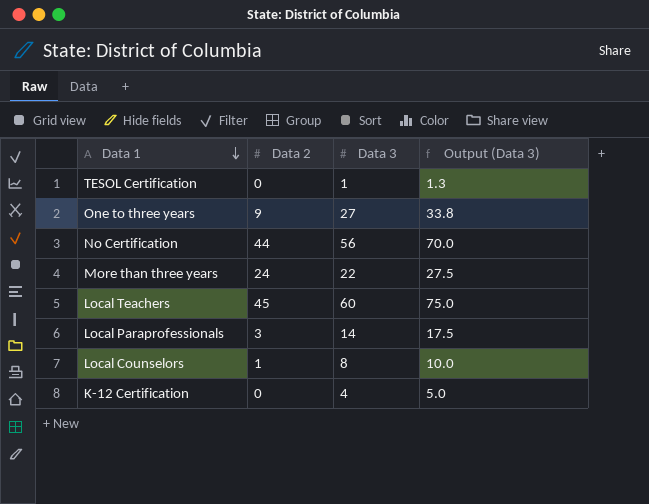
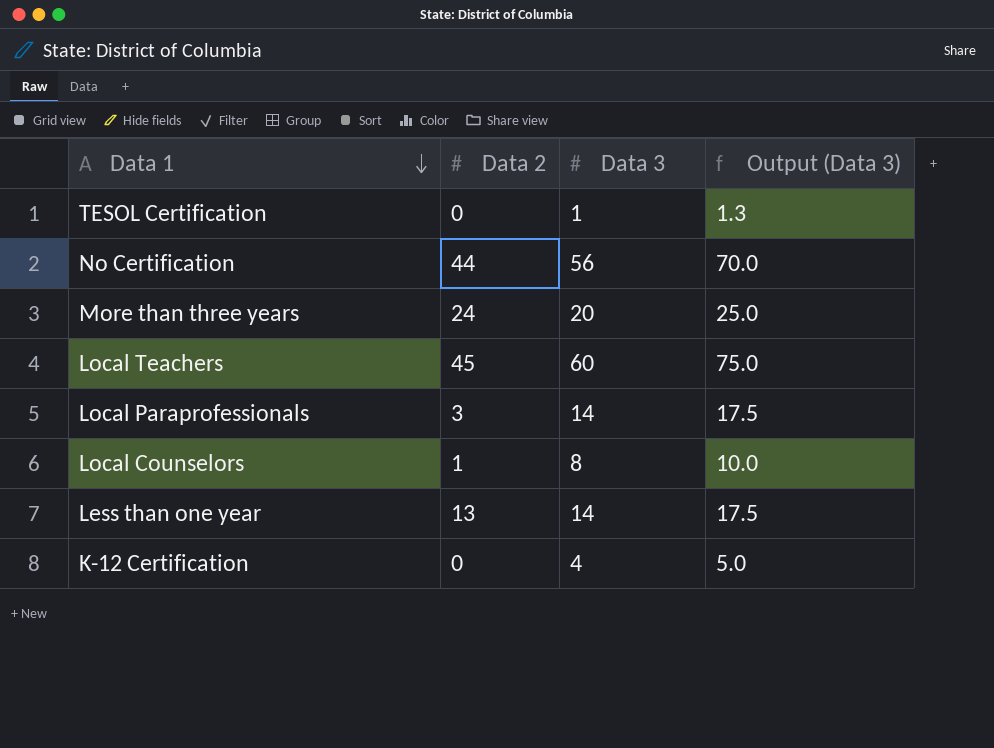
row One to three years: 9 | 27 | 33.8 -> none
More than three years | Data 3: 22 -> 20
More than three years | Output (Data 3): 27.5 -> 25.0
row Less than one year: none -> 13 | 14 | 17.5

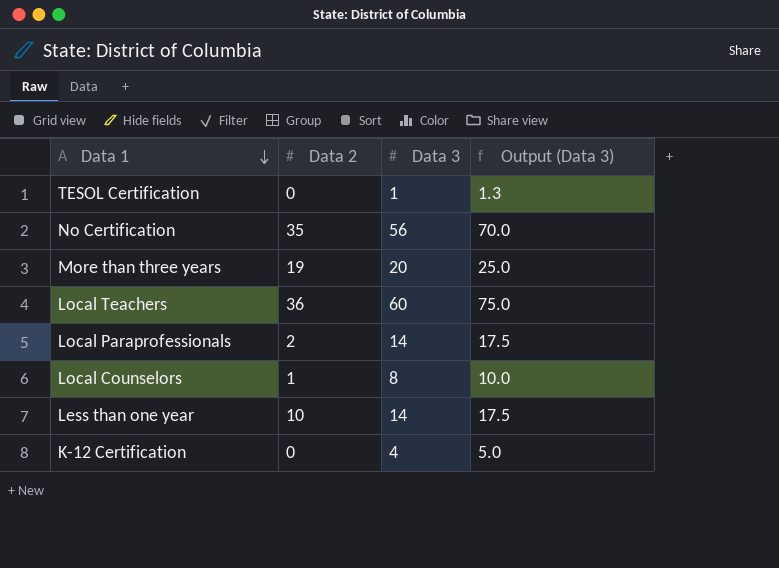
No Certification | Data 2: 44 -> 35
More than three years | Data 2: 24 -> 19
Local Teachers | Data 2: 45 -> 36
Local Paraprofessionals | Data 2: 3 -> 2
Less than one year | Data 2: 13 -> 10

